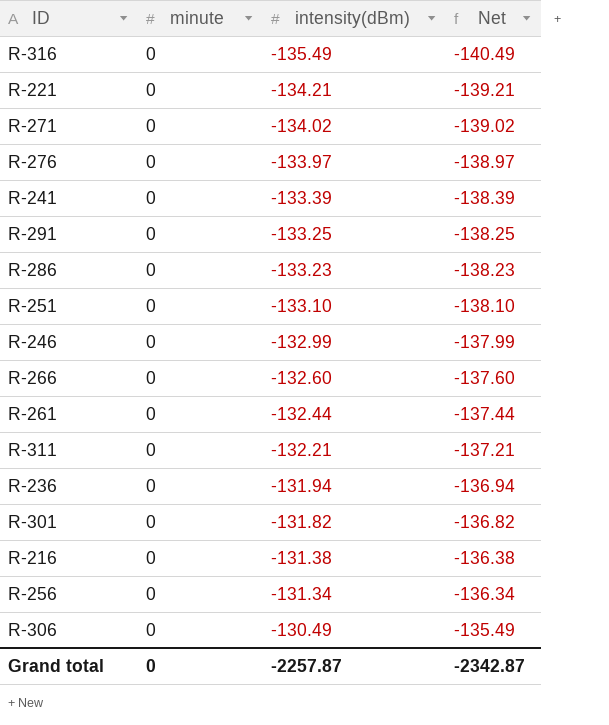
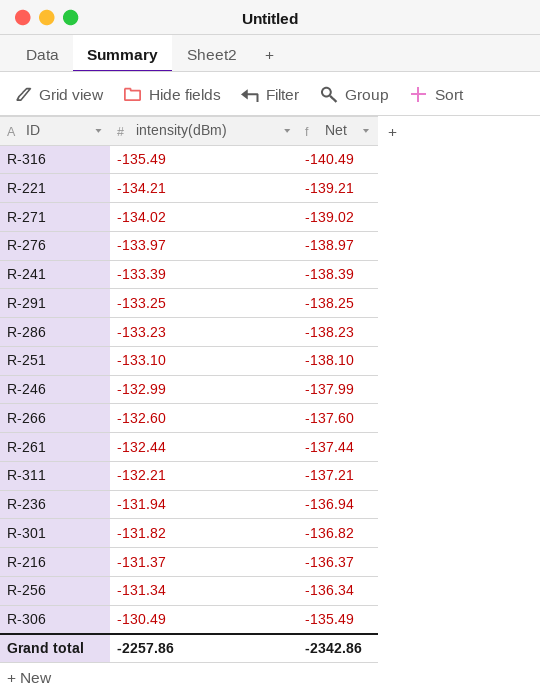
column minute | position: 2 -> none
R-216 | intensity(dBm): -131.38 -> -131.37
R-216 | Net: -136.38 -> -136.37
Grand total | intensity(dBm): -2257.87 -> -2257.86
Grand total | Net: -2342.87 -> -2342.86

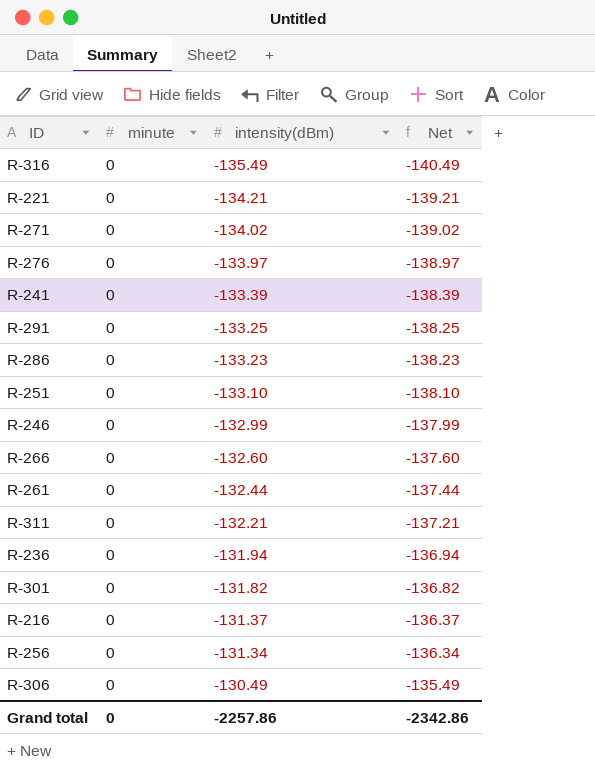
column minute | position: none -> 2

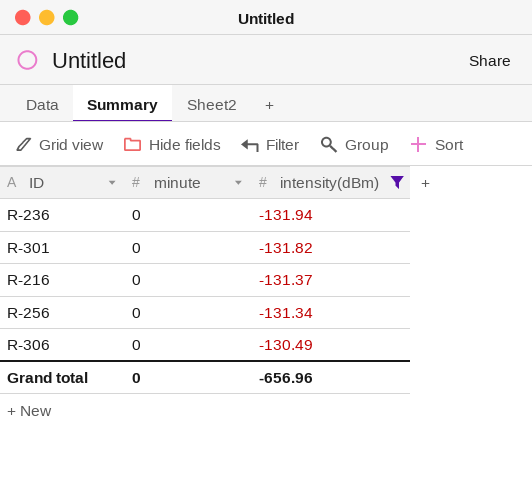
filter: none -> intensity(dBm) >= -131.94
column Net | formula: [intensity(dBm)] - 5 -> none
Grand total | intensity(dBm): -2257.86 -> -656.96

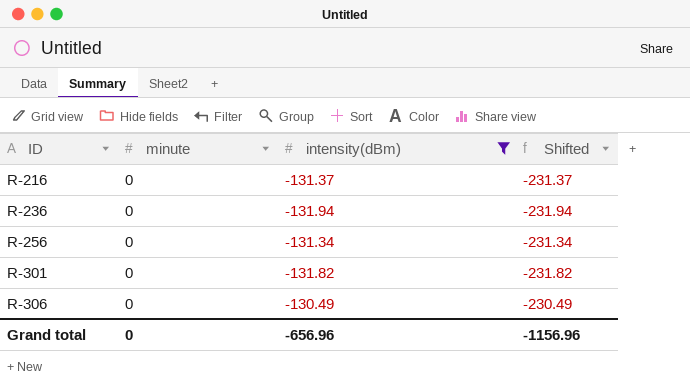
row order: intensity(dBm) ascending -> ID ascending
column Shifted | formula: none -> [intensity(dBm)] - 100

